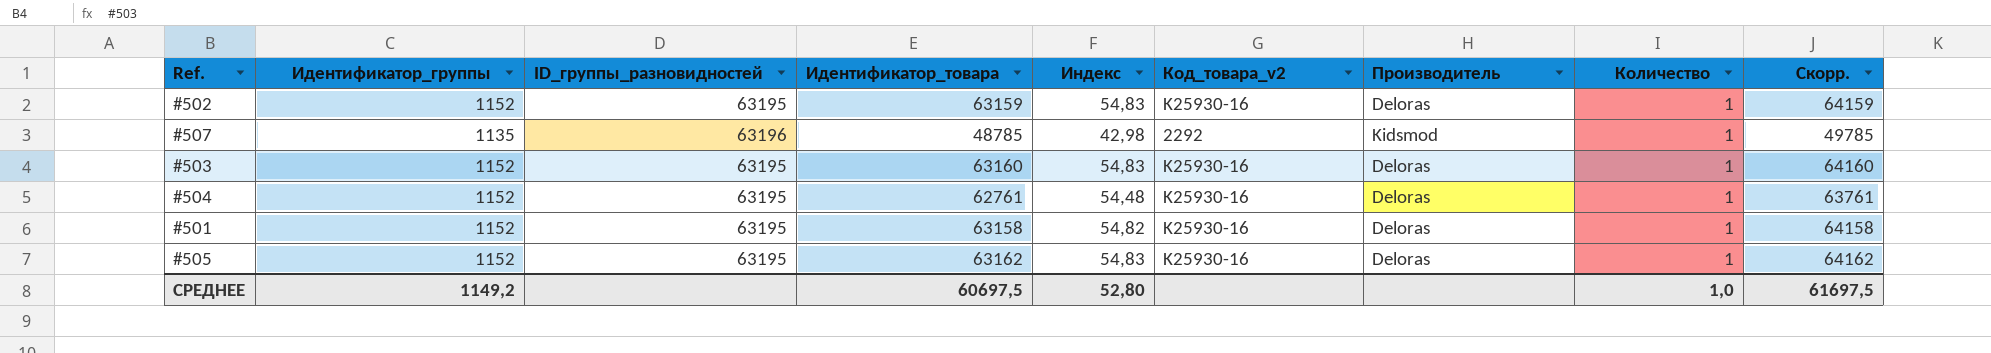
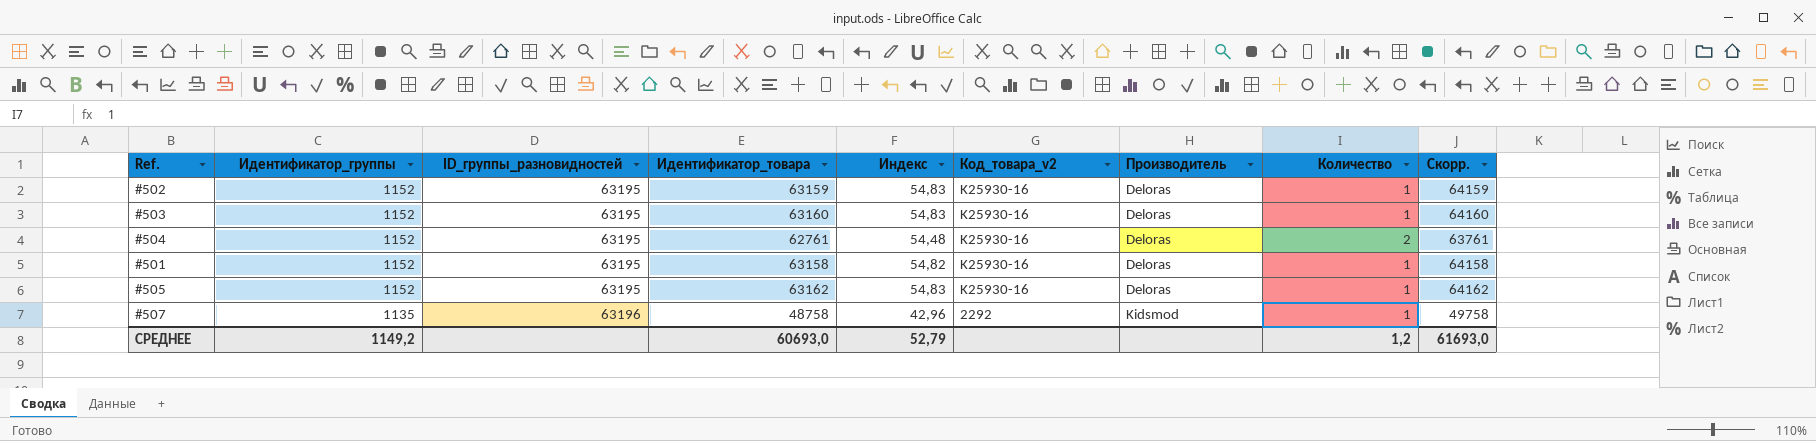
row order: none -> Идентификатор_группы descending
#504 | Количество: 1 -> 2
#507 | Идентификатор_товара: 48785 -> 48758
#507 | Индекс: 42,98 -> 42,96
#507 | Скорр.: 49785 -> 49758
СРЕДНЕЕ | Идентификатор_товара: 60697,5 -> 60693,0
СРЕДНЕЕ | Индекс: 52,80 -> 52,79
СРЕДНЕЕ | Количество: 1,0 -> 1,2
СРЕДНЕЕ | Скорр.: 61697,5 -> 61693,0

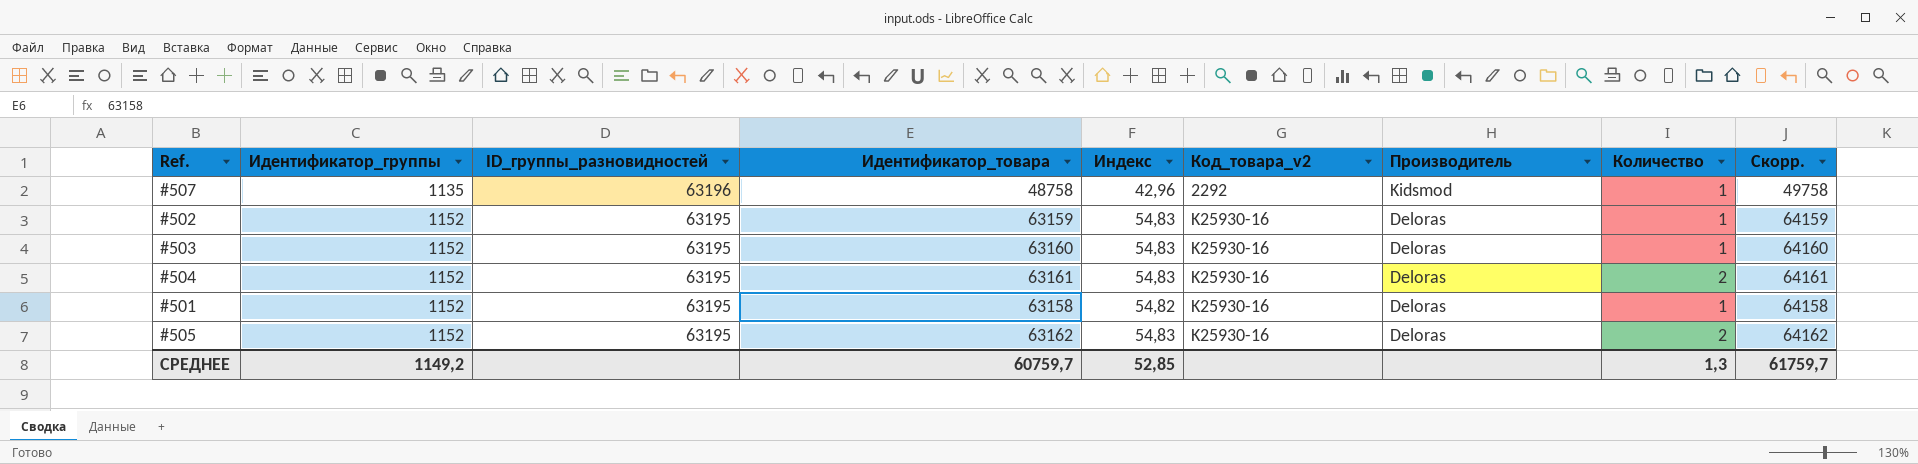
row order: Идентификатор_группы descending -> Идентификатор_группы ascending
#504 | Идентификатор_товара: 62761 -> 63161
#504 | Индекс: 54,48 -> 54,83
#504 | Скорр.: 63761 -> 64161
#505 | Количество: 1 -> 2
СРЕДНЕЕ | Идентификатор_товара: 60693,0 -> 60759,7
СРЕДНЕЕ | Индекс: 52,79 -> 52,85
СРЕДНЕЕ | Количество: 1,2 -> 1,3
СРЕДНЕЕ | Скорр.: 61693,0 -> 61759,7

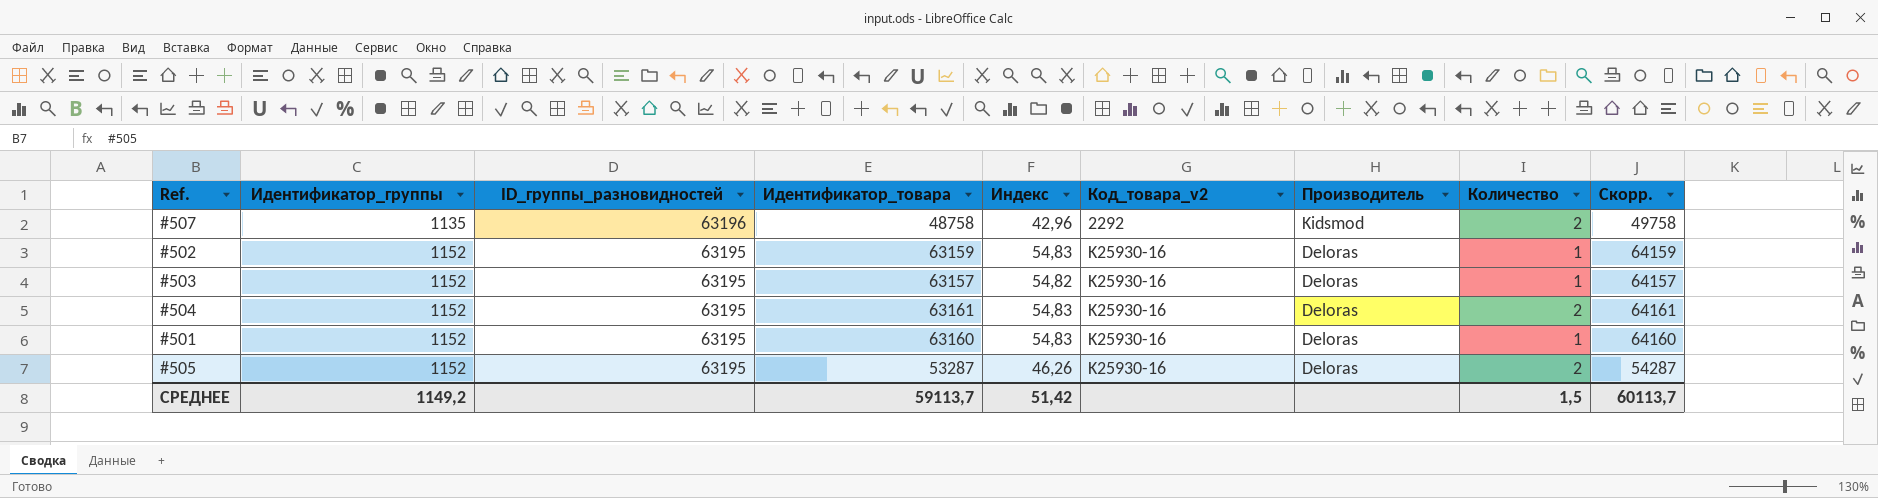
#507 | Количество: 1 -> 2
#503 | Идентификатор_товара: 63160 -> 63157
#503 | Индекс: 54,83 -> 54,82
#503 | Скорр.: 64160 -> 64157
#501 | Идентификатор_товара: 63158 -> 63160
#501 | Индекс: 54,82 -> 54,83
#501 | Скорр.: 64158 -> 64160
#505 | Идентификатор_товара: 63162 -> 53287
#505 | Индекс: 54,83 -> 46,26
#505 | Скорр.: 64162 -> 54287
СРЕДНЕЕ | Идентификатор_товара: 60759,7 -> 59113,7
СРЕДНЕЕ | Индекс: 52,85 -> 51,42
СРЕДНЕЕ | Количество: 1,3 -> 1,5
СРЕДНЕЕ | Скорр.: 61759,7 -> 60113,7

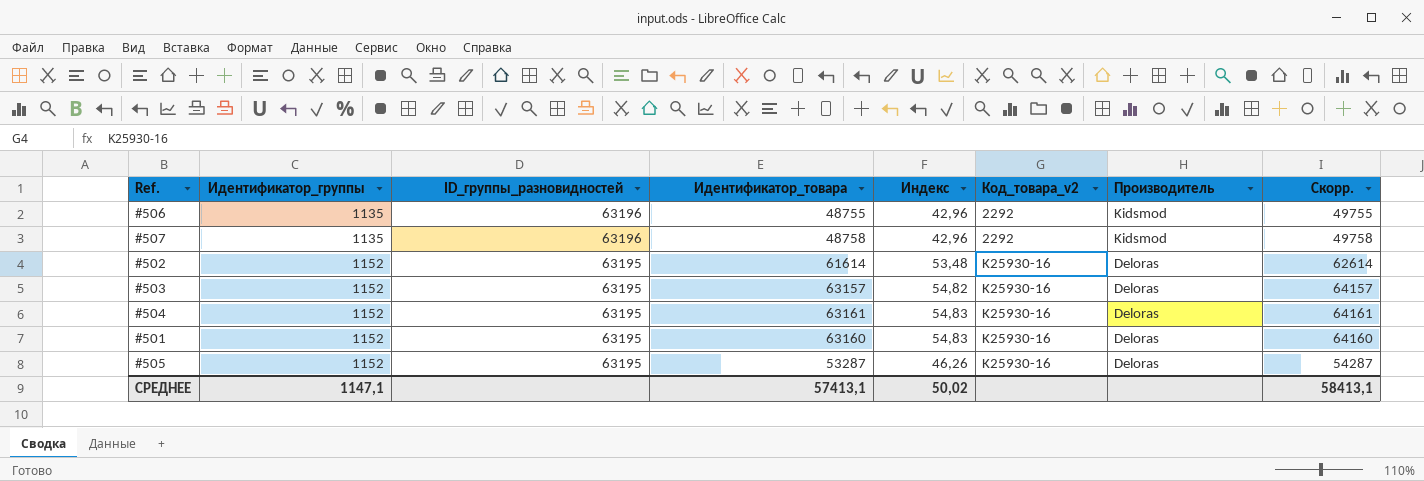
column Количество | position: 8 -> none
row #506: none -> 1135 | 63196 | 48755 | 42,96 | 2292 | Kidsmod | 49755
#502 | Идентификатор_товара: 63159 -> 61614
#502 | Индекс: 54,83 -> 53,48
#502 | Скорр.: 64159 -> 62614
СРЕДНЕЕ | Идентификатор_группы: 1149,2 -> 1147,1
СРЕДНЕЕ | Идентификатор_товара: 59113,7 -> 57413,1
СРЕДНЕЕ | Индекс: 51,42 -> 50,02
СРЕДНЕЕ | Скорр.: 60113,7 -> 58413,1

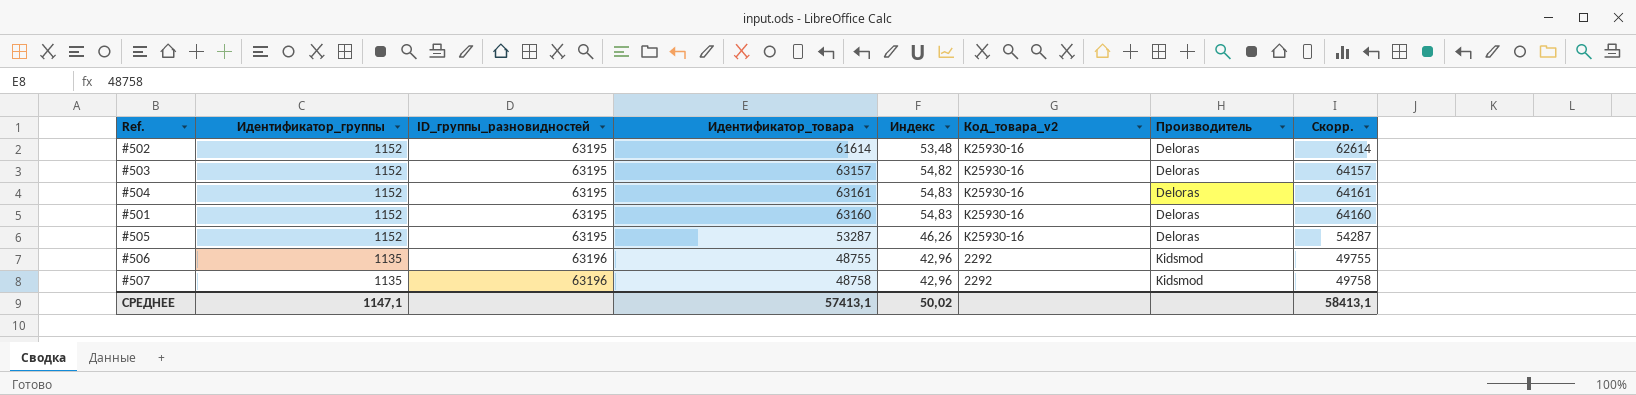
row order: Идентификатор_группы ascending -> Идентификатор_группы descending

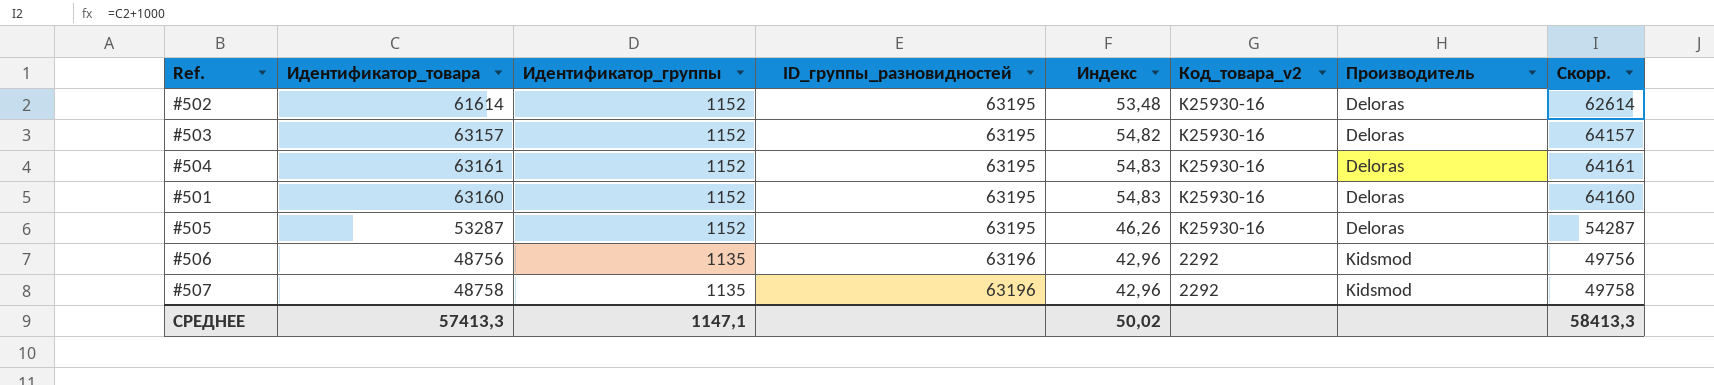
column Идентификатор_товара | position: 4 -> 2
#506 | Идентификатор_товара: 48755 -> 48756
#506 | Скорр.: 49755 -> 49756
СРЕДНЕЕ | Идентификатор_товара: 57413,1 -> 57413,3
СРЕДНЕЕ | Скорр.: 58413,1 -> 58413,3

